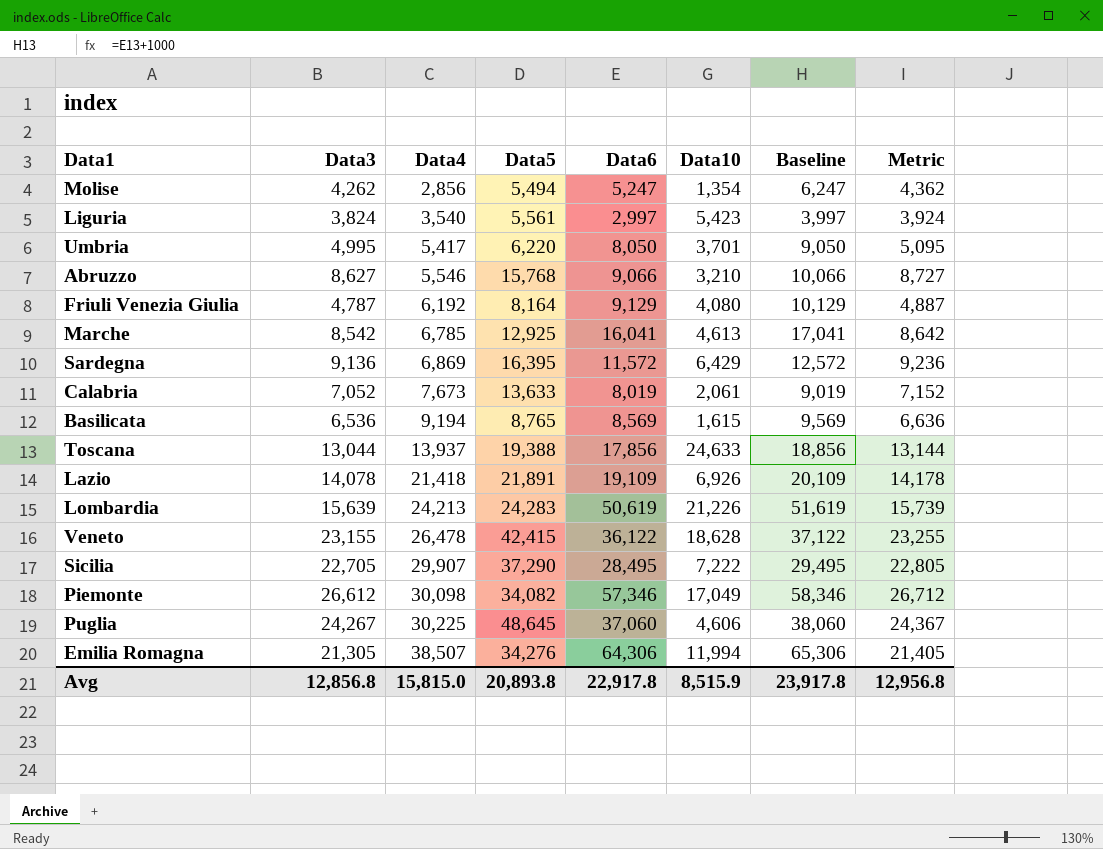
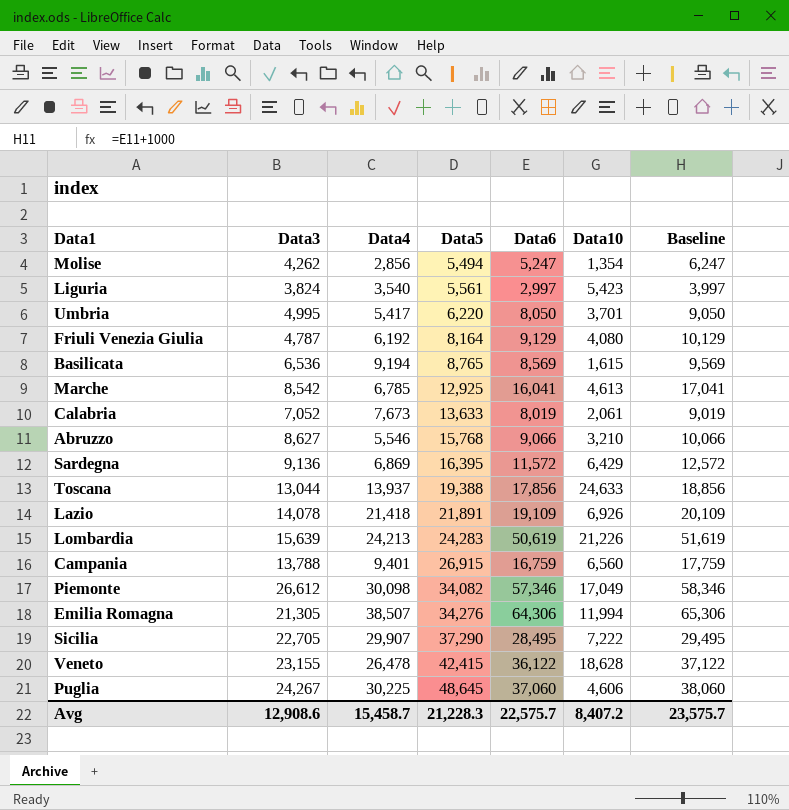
row order: Data4 ascending -> Data5 ascending
column Metric | formula: [Data3] + 100 -> none
row Campania: none -> 13,788 | 9,401 | 26,915 | 16,759 | 6,560 | 17,759
Avg | Data3: 12,856.8 -> 12,908.6
Avg | Data4: 15,815.0 -> 15,458.7
Avg | Data5: 20,893.8 -> 21,228.3
Avg | Data6: 22,917.8 -> 22,575.7
Avg | Data10: 8,515.9 -> 8,407.2
Avg | Baseline: 23,917.8 -> 23,575.7

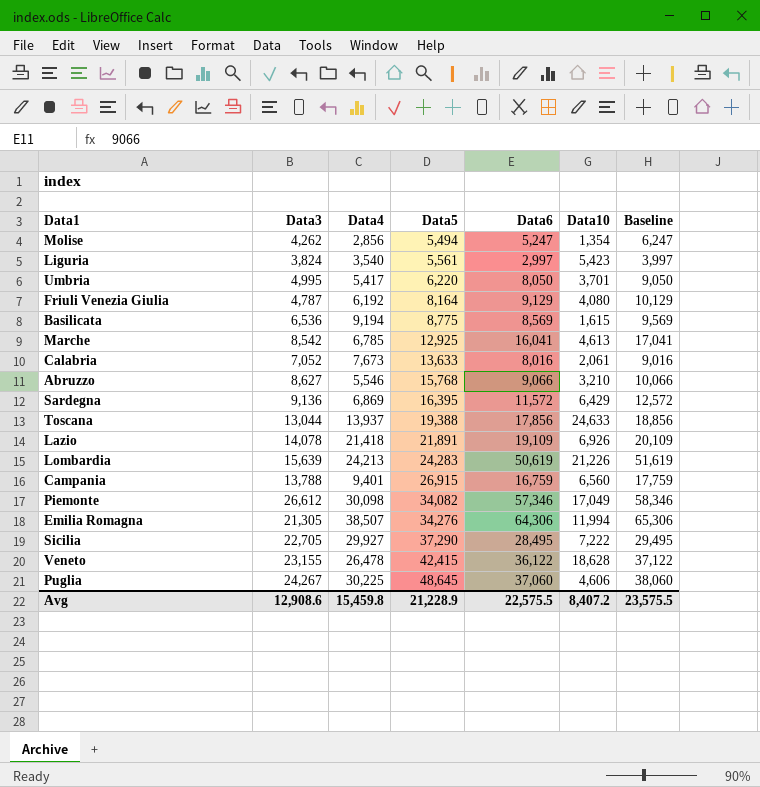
Basilicata | Data5: 8,765 -> 8,775
Calabria | Data6: 8,019 -> 8,016
Calabria | Baseline: 9,019 -> 9,016
Sicilia | Data4: 29,907 -> 29,927
Avg | Data4: 15,458.7 -> 15,459.8
Avg | Data5: 21,228.3 -> 21,228.9
Avg | Data6: 22,575.7 -> 22,575.5
Avg | Baseline: 23,575.7 -> 23,575.5

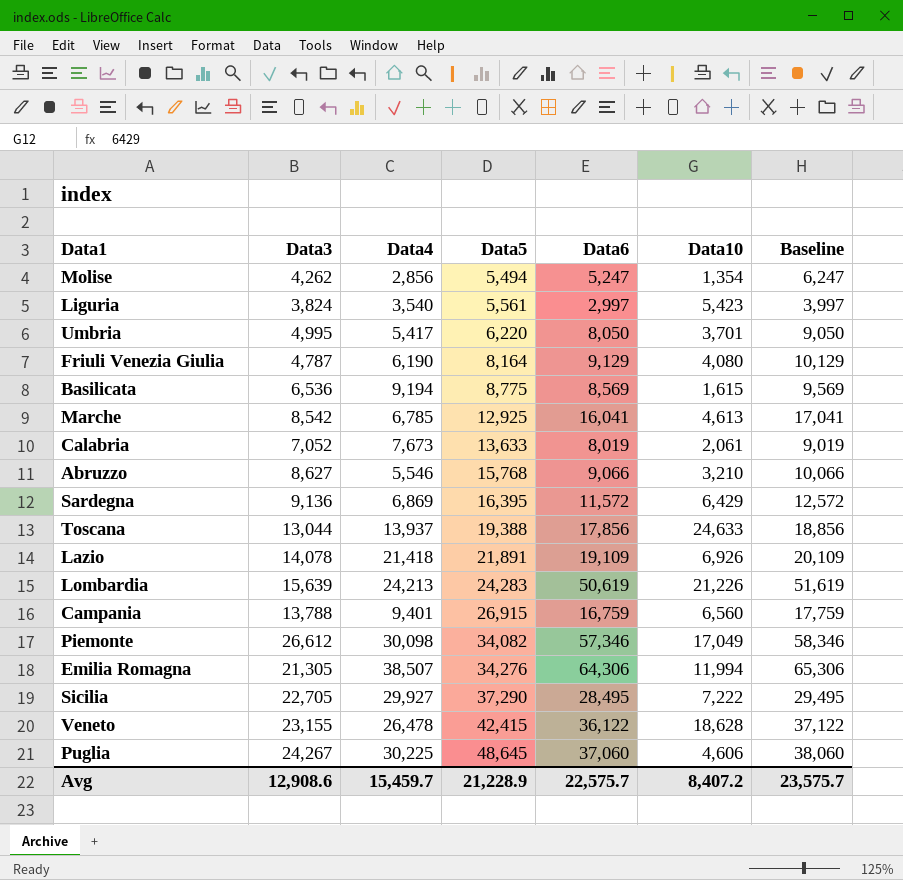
Friuli Venezia Giulia | Data4: 6,192 -> 6,190
Calabria | Data6: 8,016 -> 8,019
Calabria | Baseline: 9,016 -> 9,019
Avg | Data4: 15,459.8 -> 15,459.7
Avg | Data6: 22,575.5 -> 22,575.7
Avg | Baseline: 23,575.5 -> 23,575.7

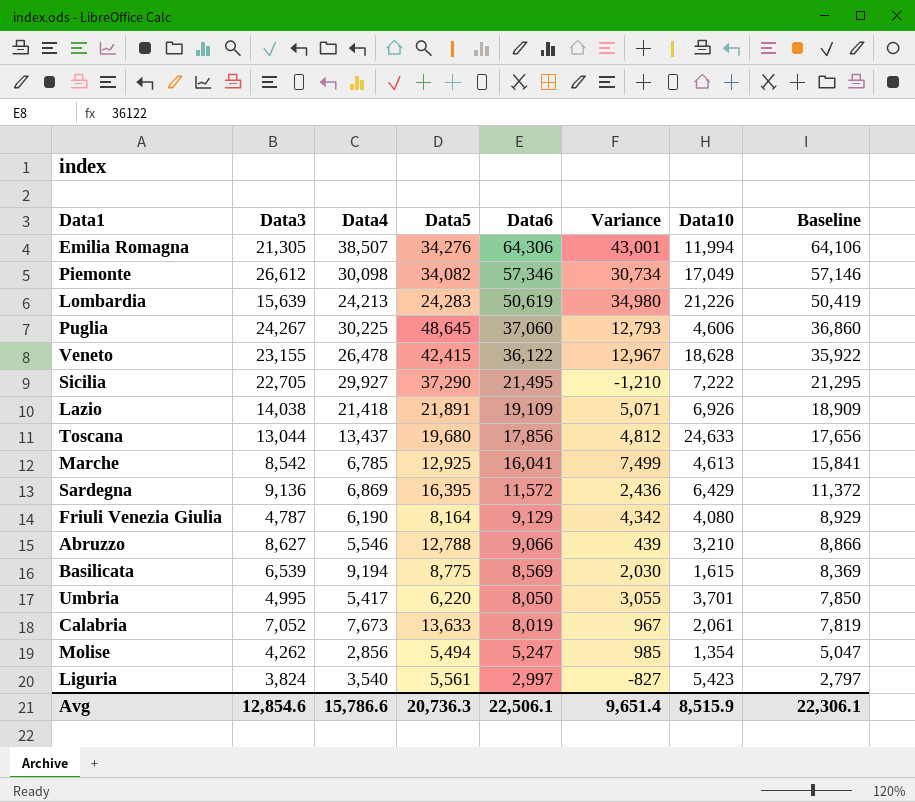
row order: Data5 ascending -> Data6 descending
column Variance | formula: none -> [Data6] - [Data3]
column Baseline | formula: [Data6] + 1000 -> [Data6] - 200
row Campania: 13,788 | 9,401 | 26,915 | 16,759 | 6,560 | 17,759 -> none
Sicilia | Data6: 28,495 -> 21,495
Lazio | Data3: 14,078 -> 14,038
Toscana | Data4: 13,937 -> 13,437
Toscana | Data5: 19,388 -> 19,680
Abruzzo | Data5: 15,768 -> 12,788
Basilicata | Data3: 6,536 -> 6,539
Avg | Data3: 12,908.6 -> 12,854.6
Avg | Data4: 15,459.7 -> 15,786.6
Avg | Data5: 21,228.9 -> 20,736.3
Avg | Data6: 22,575.7 -> 22,506.1
Avg | Data10: 8,407.2 -> 8,515.9
Avg | Baseline: 23,575.7 -> 22,306.1

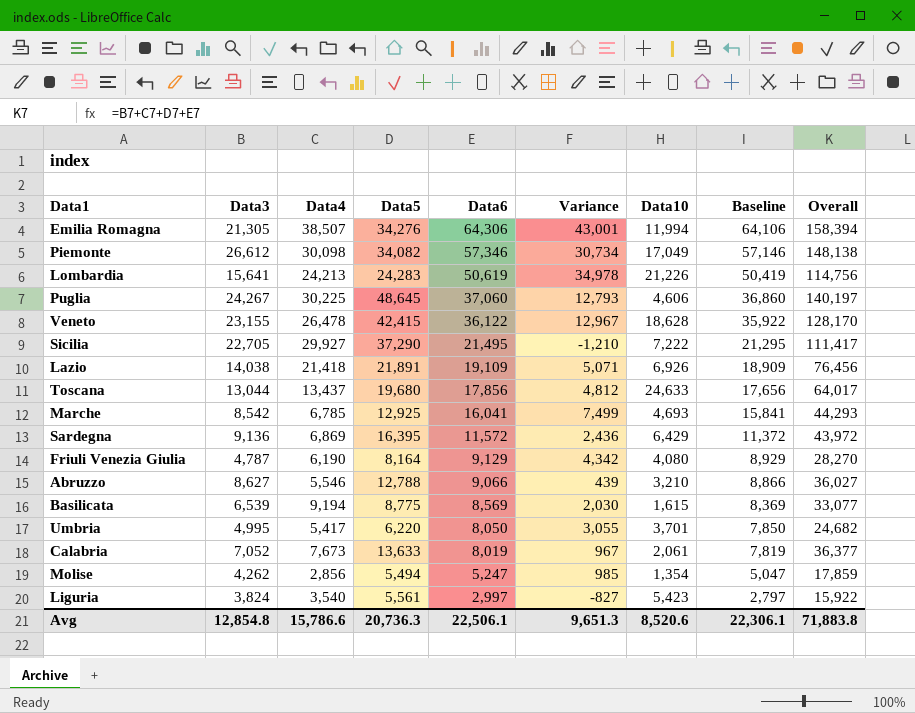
column Overall | formula: none -> [Data3] + [Data4] + [Data5] + [Data6]
Lombardia | Data3: 15,639 -> 15,641
Lombardia | Variance: 34,980 -> 34,978
Marche | Data10: 4,613 -> 4,693
Avg | Data3: 12,854.6 -> 12,854.8
Avg | Variance: 9,651.4 -> 9,651.3
Avg | Data10: 8,515.9 -> 8,520.6

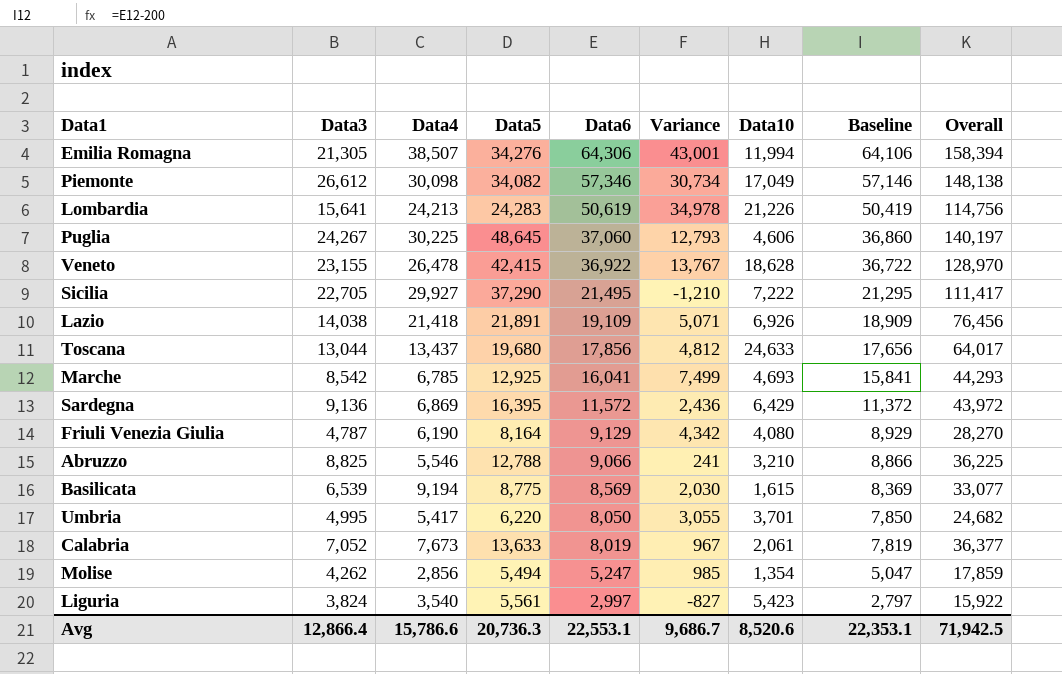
Veneto | Data6: 36,122 -> 36,922
Veneto | Variance: 12,967 -> 13,767
Veneto | Baseline: 35,922 -> 36,722
Veneto | Overall: 128,170 -> 128,970
Abruzzo | Data3: 8,627 -> 8,825
Abruzzo | Variance: 439 -> 241
Abruzzo | Overall: 36,027 -> 36,225
Avg | Data3: 12,854.8 -> 12,866.4
Avg | Data6: 22,506.1 -> 22,553.1
Avg | Variance: 9,651.3 -> 9,686.7
Avg | Baseline: 22,306.1 -> 22,353.1
Avg | Overall: 71,883.8 -> 71,942.5

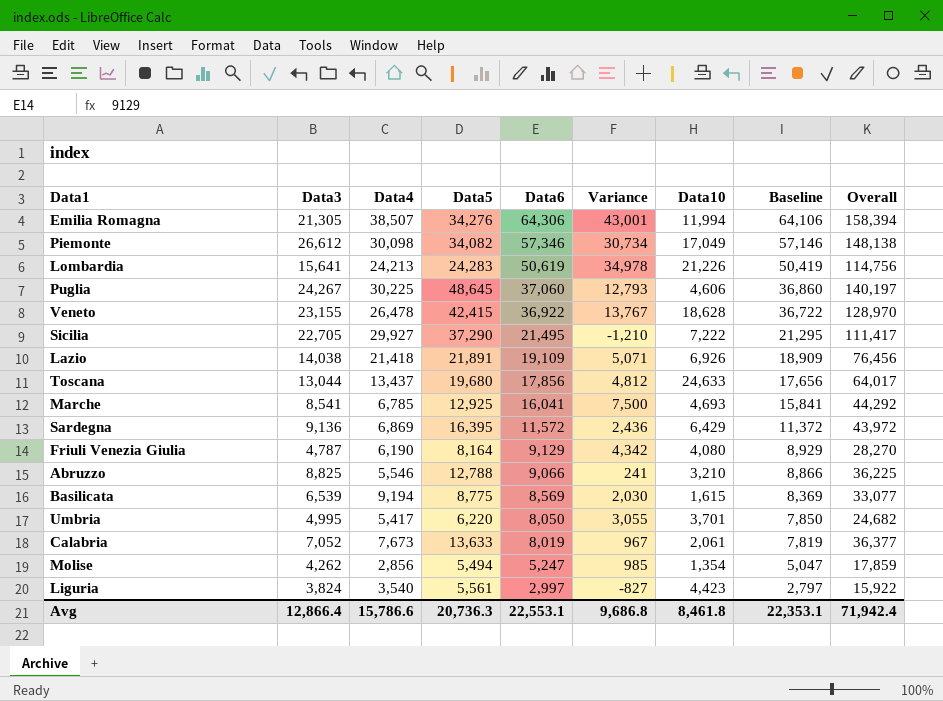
Marche | Data3: 8,542 -> 8,541
Marche | Variance: 7,499 -> 7,500
Marche | Overall: 44,293 -> 44,292
Liguria | Data10: 5,423 -> 4,423
Avg | Variance: 9,686.7 -> 9,686.8
Avg | Data10: 8,520.6 -> 8,461.8
Avg | Overall: 71,942.5 -> 71,942.4

